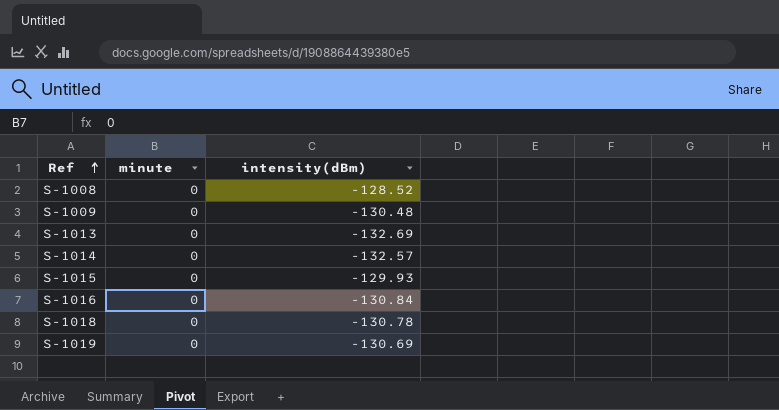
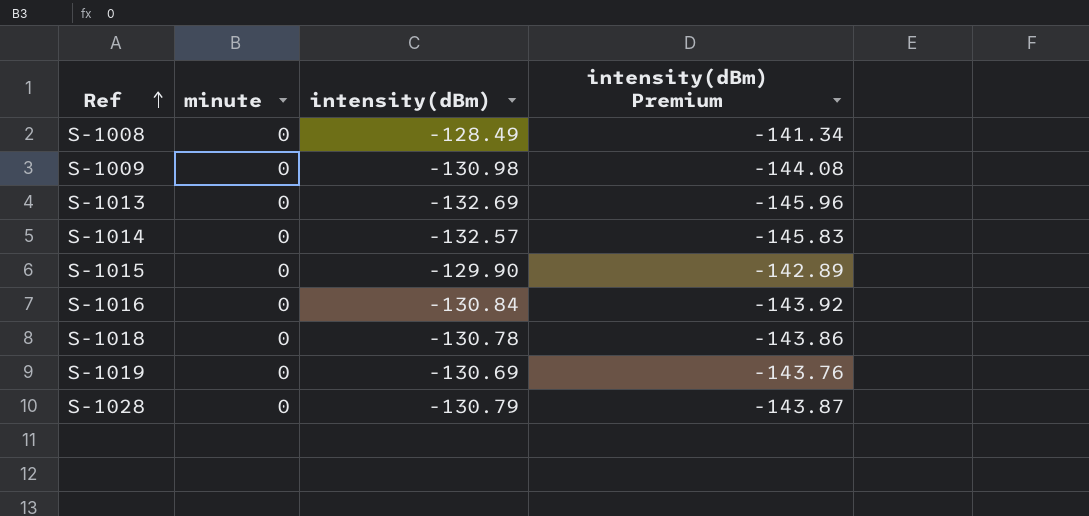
column intensity(dBm) Premium | formula: none -> [intensity(dBm)] * 1.1
S-1008 | intensity(dBm): -128.52 -> -128.49
S-1009 | intensity(dBm): -130.48 -> -130.98
S-1015 | intensity(dBm): -129.93 -> -129.90
row S-1028: none -> 0 | -130.79 | -143.87

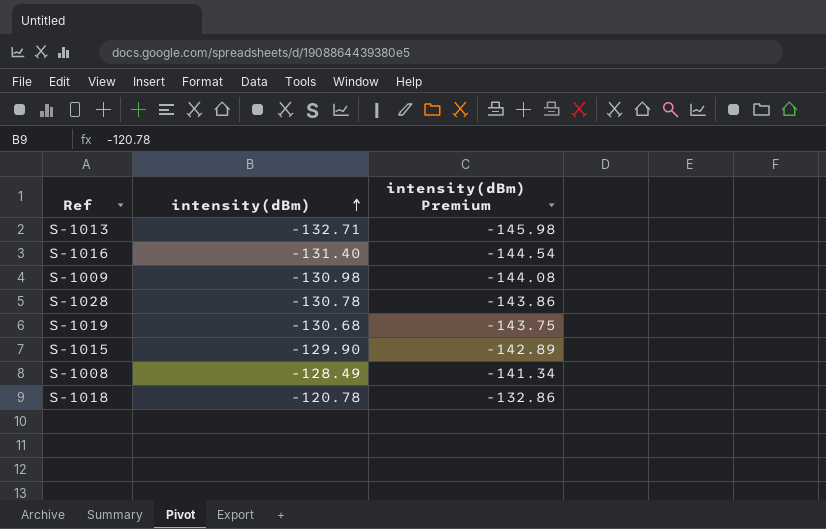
row order: Ref ascending -> intensity(dBm) ascending
column minute | position: 2 -> none
row S-1014: 0 | -132.57 | -145.83 -> none
S-1013 | intensity(dBm): -132.69 -> -132.71
S-1013 | intensity(dBm) Premium: -145.96 -> -145.98
S-1016 | intensity(dBm): -130.84 -> -131.40
S-1016 | intensity(dBm) Premium: -143.92 -> -144.54
S-1028 | intensity(dBm): -130.79 -> -130.78
S-1028 | intensity(dBm) Premium: -143.87 -> -143.86
S-1019 | intensity(dBm): -130.69 -> -130.68
S-1019 | intensity(dBm) Premium: -143.76 -> -143.75
S-1018 | intensity(dBm): -130.78 -> -120.78
S-1018 | intensity(dBm) Premium: -143.86 -> -132.86

